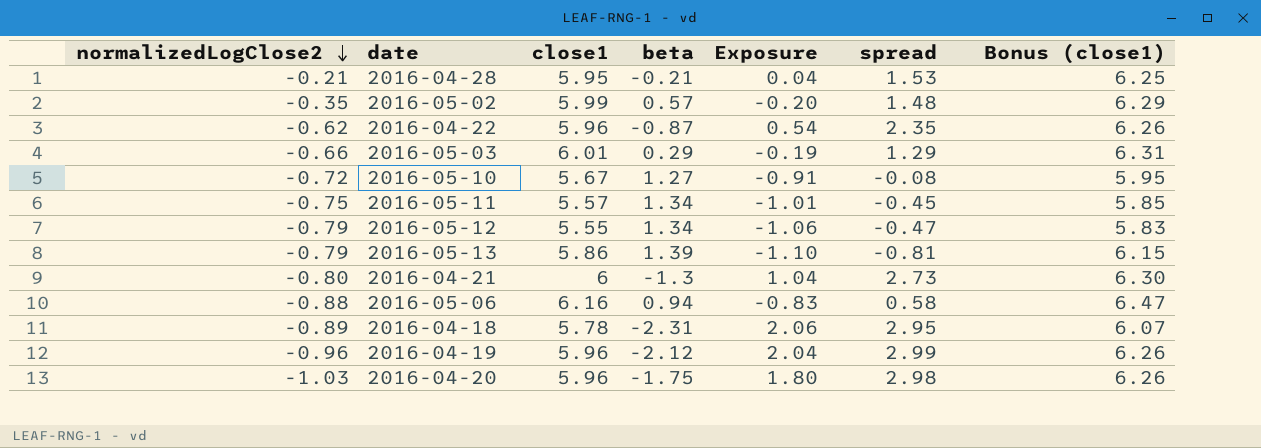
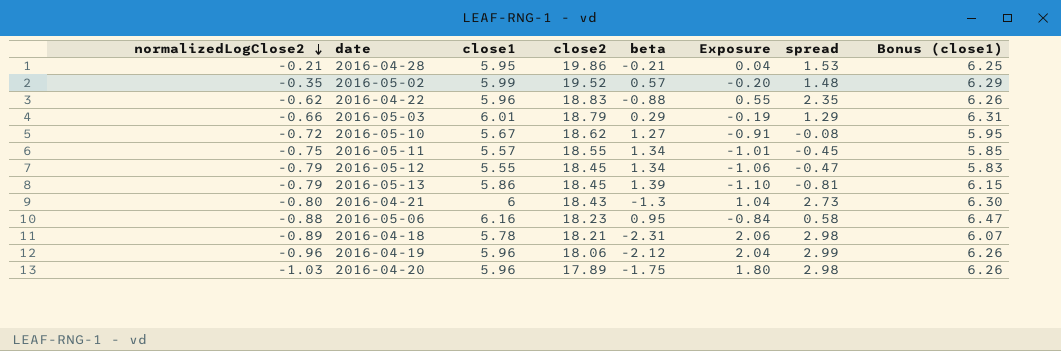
column close2 | position: none -> 4
2016-04-22 | beta: -0.87 -> -0.88
2016-04-22 | Exposure: 0.54 -> 0.55
2016-05-06 | beta: 0.94 -> 0.95
2016-05-06 | Exposure: -0.83 -> -0.84
2016-04-18 | spread: 2.95 -> 2.98

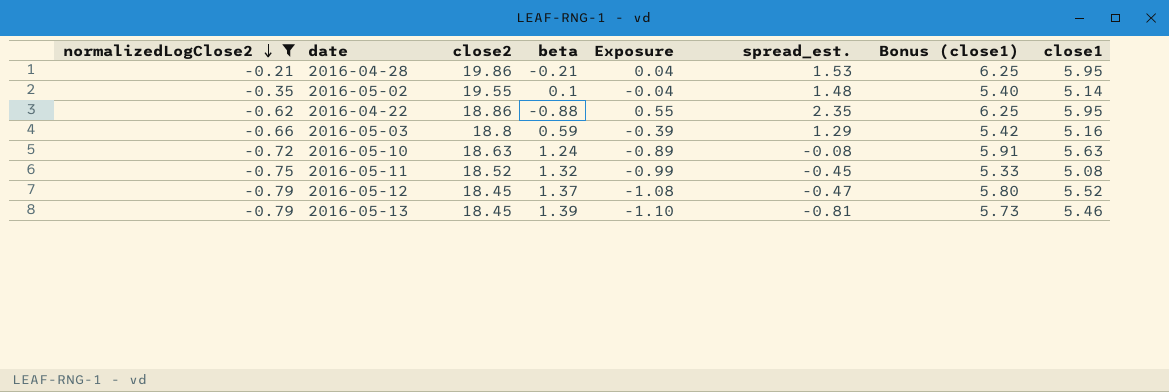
filter: none -> normalizedLogClose2 >= -0.79
column name: spread -> spread_est.
column close1 | position: 3 -> 8
2016-05-02 | close2: 19.52 -> 19.55
2016-05-02 | beta: 0.57 -> 0.1
2016-05-02 | Exposure: -0.20 -> -0.04
2016-05-02 | Bonus (close1): 6.29 -> 5.40
2016-05-02 | close1: 5.99 -> 5.14
2016-04-22 | close2: 18.83 -> 18.86
2016-04-22 | Bonus (close1): 6.26 -> 6.25
2016-04-22 | close1: 5.96 -> 5.95
2016-05-03 | close2: 18.79 -> 18.8
2016-05-03 | beta: 0.29 -> 0.59
2016-05-03 | Exposure: -0.19 -> -0.39
2016-05-03 | Bonus (close1): 6.31 -> 5.42
2016-05-03 | close1: 6.01 -> 5.16
2016-05-10 | close2: 18.62 -> 18.63
2016-05-10 | beta: 1.27 -> 1.24
2016-05-10 | Exposure: -0.91 -> -0.89
2016-05-10 | Bonus (close1): 5.95 -> 5.91
2016-05-10 | close1: 5.67 -> 5.63
2016-05-11 | close2: 18.55 -> 18.52
2016-05-11 | beta: 1.34 -> 1.32
2016-05-11 | Exposure: -1.01 -> -0.99
2016-05-11 | Bonus (close1): 5.85 -> 5.33
2016-05-11 | close1: 5.57 -> 5.08
2016-05-12 | beta: 1.34 -> 1.37
2016-05-12 | Exposure: -1.06 -> -1.08
2016-05-12 | Bonus (close1): 5.83 -> 5.80
2016-05-12 | close1: 5.55 -> 5.52
2016-05-13 | Bonus (close1): 6.15 -> 5.73
2016-05-13 | close1: 5.86 -> 5.46

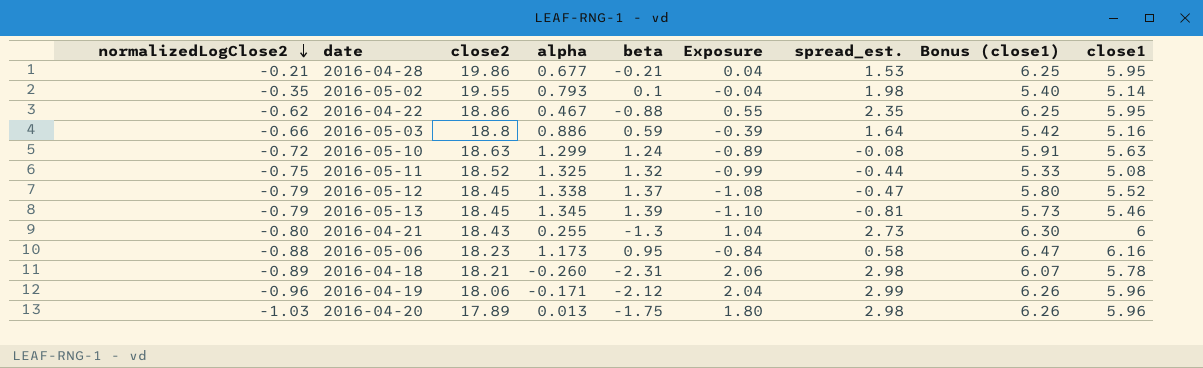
filter: normalizedLogClose2 >= -0.79 -> none
column alpha | position: none -> 4
2016-05-02 | spread_est.: 1.48 -> 1.98
2016-05-03 | spread_est.: 1.29 -> 1.64
2016-05-11 | spread_est.: -0.45 -> -0.44

